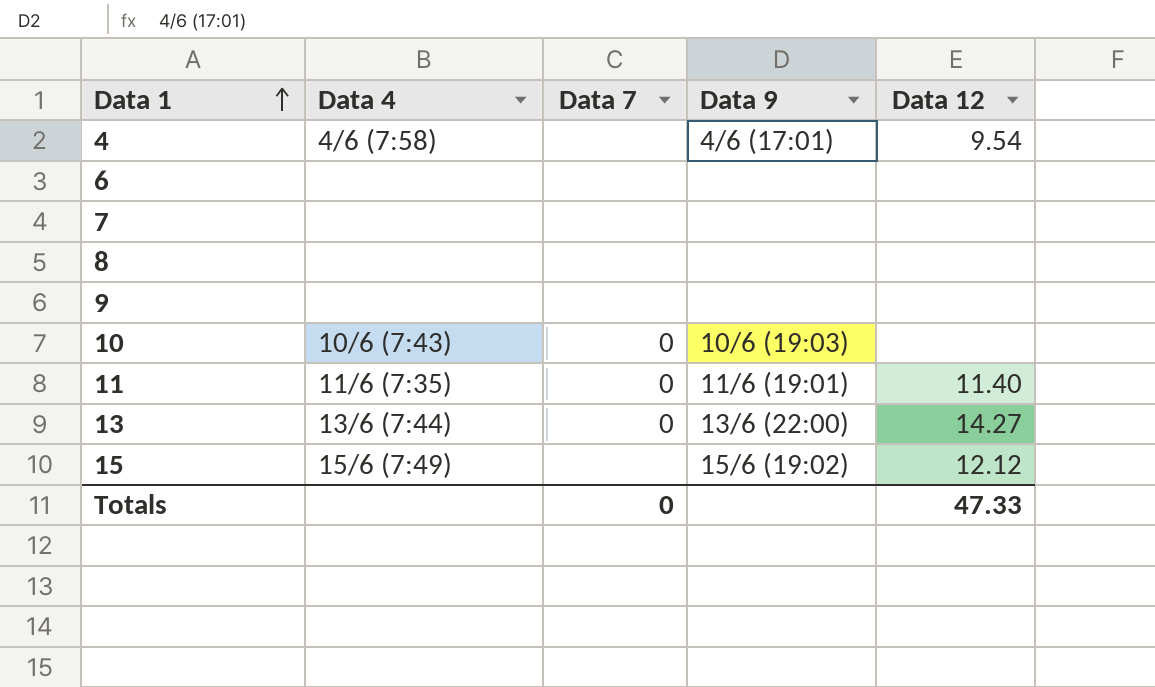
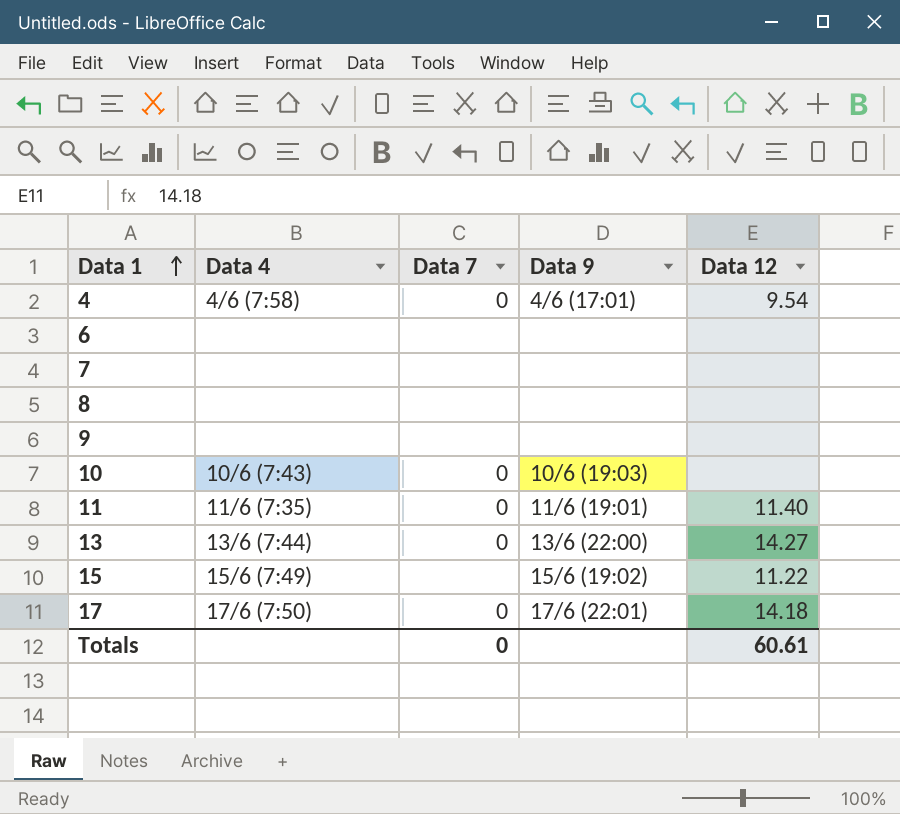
4 | Data 7: none -> 0
15 | Data 12: 12.12 -> 11.22
row 17: none -> 17/6 (7:50) | 0 | 17/6 (22:01) | 14.18
Totals | Data 12: 47.33 -> 60.61

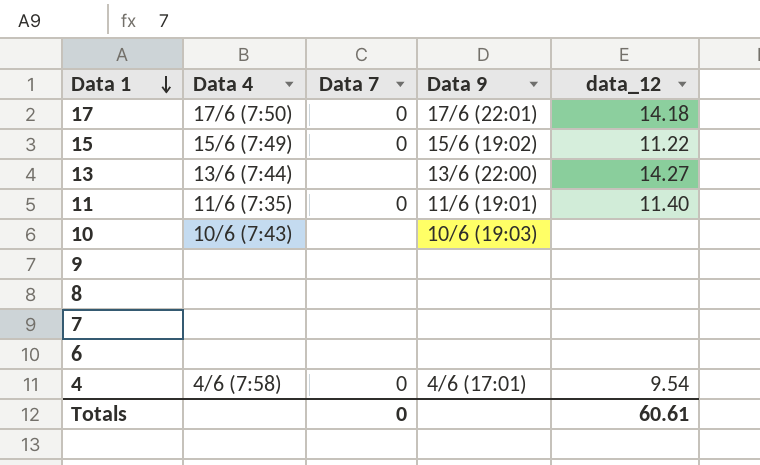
row order: Data 1 ascending -> Data 1 descending
column name: Data 12 -> data_12
15 | Data 7: none -> 0
13 | Data 7: 0 -> none
10 | Data 7: 0 -> none

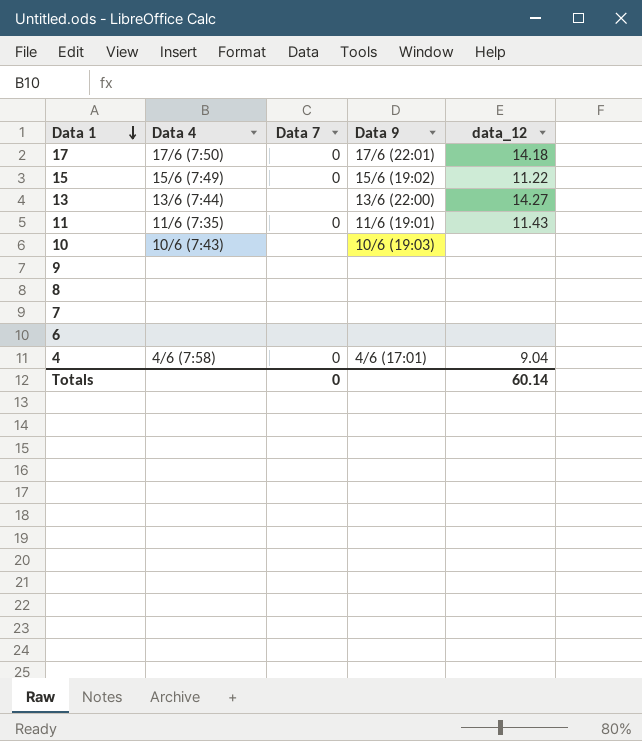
11 | data_12: 11.40 -> 11.43
4 | data_12: 9.54 -> 9.04
Totals | data_12: 60.61 -> 60.14

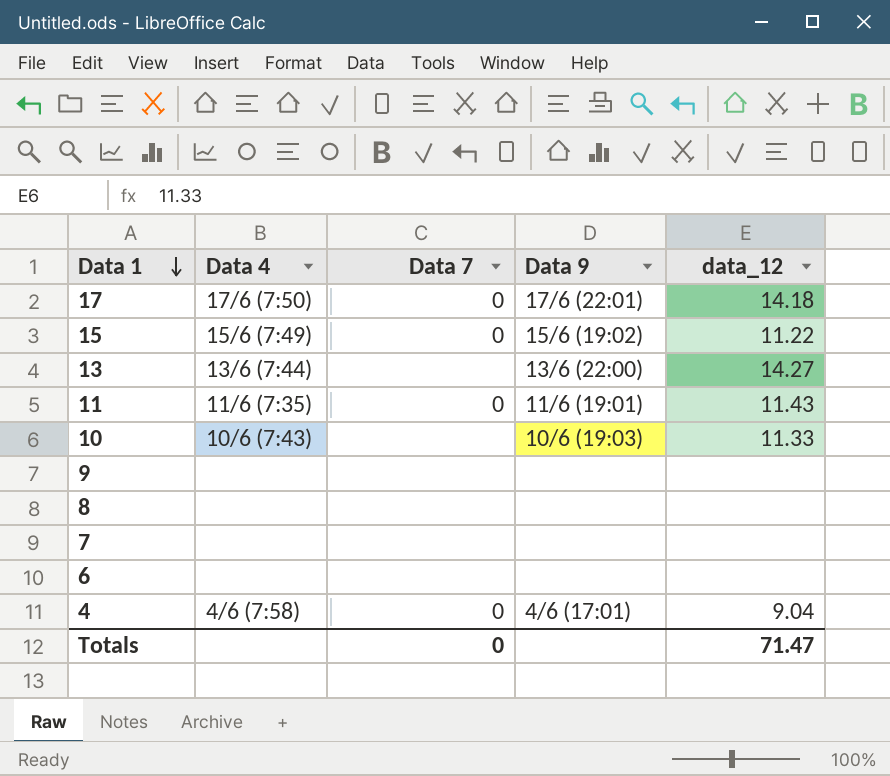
10 | data_12: none -> 11.33
Totals | data_12: 60.14 -> 71.47

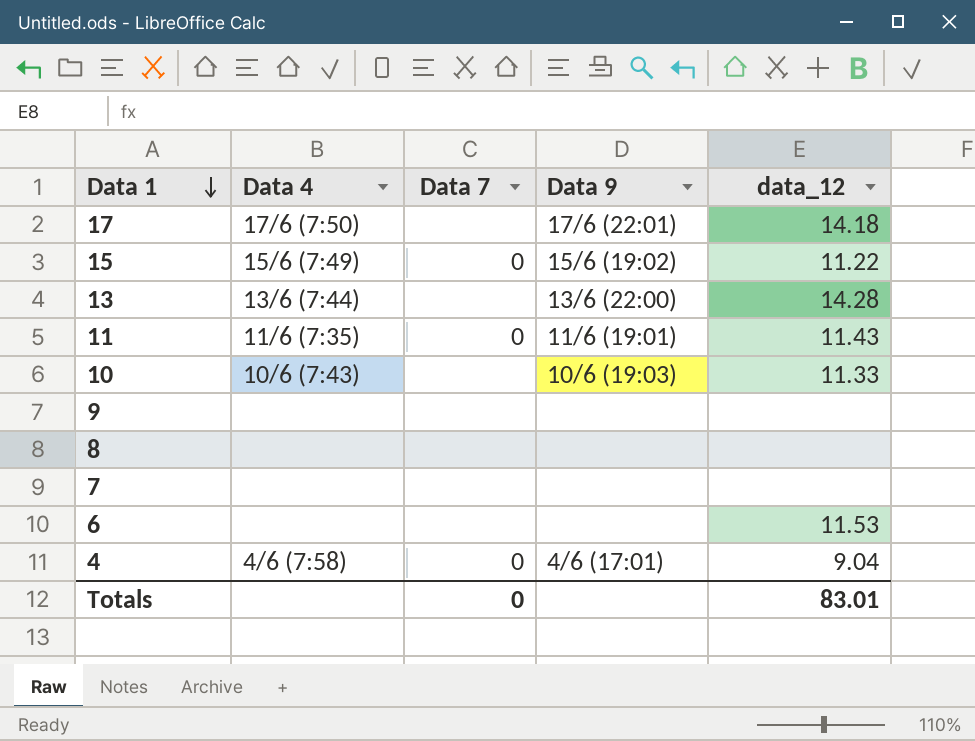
17 | Data 7: 0 -> none
13 | data_12: 14.27 -> 14.28
6 | data_12: none -> 11.53
Totals | data_12: 71.47 -> 83.01

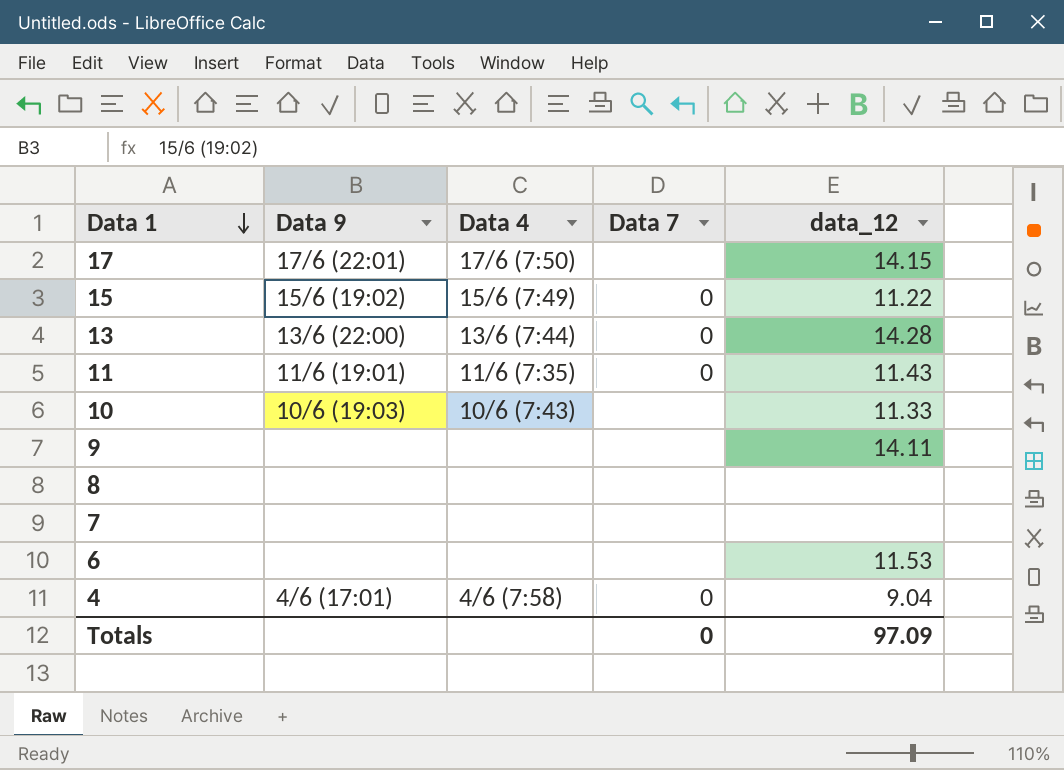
column Data 9 | position: 4 -> 2
17 | data_12: 14.18 -> 14.15
13 | Data 7: none -> 0
9 | data_12: none -> 14.11
Totals | data_12: 83.01 -> 97.09

